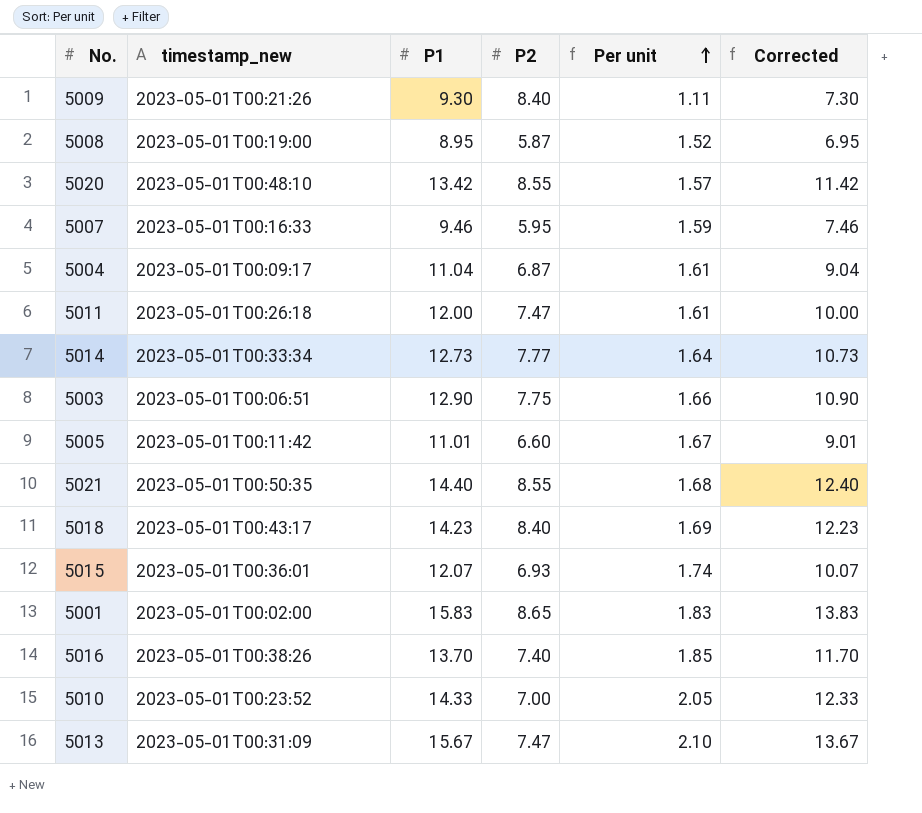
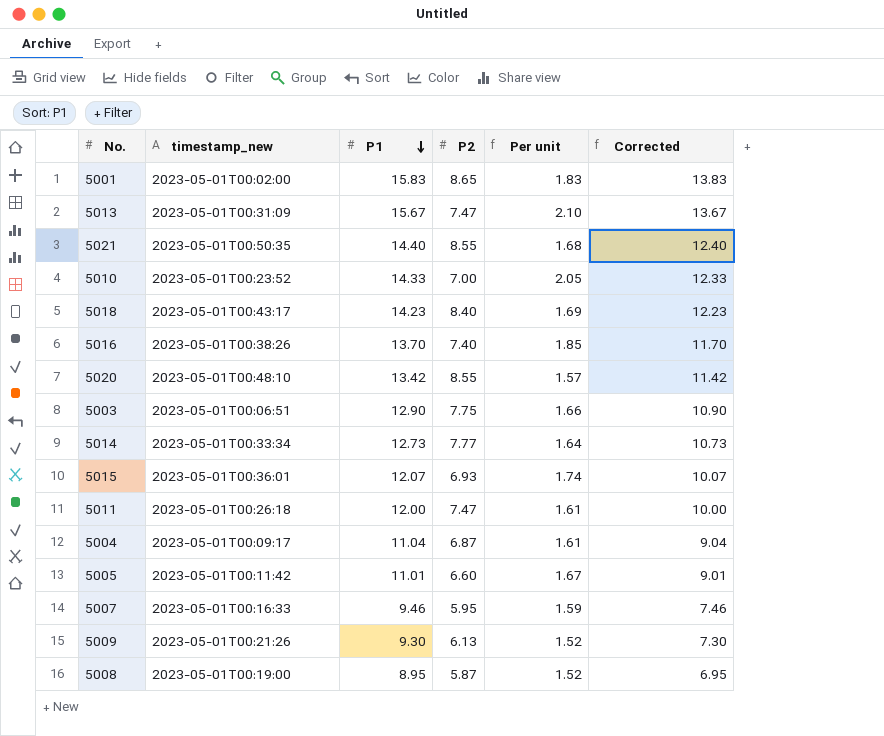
row order: Per unit ascending -> P1 descending
5009 | P2: 8.40 -> 6.13
5009 | Per unit: 1.11 -> 1.52

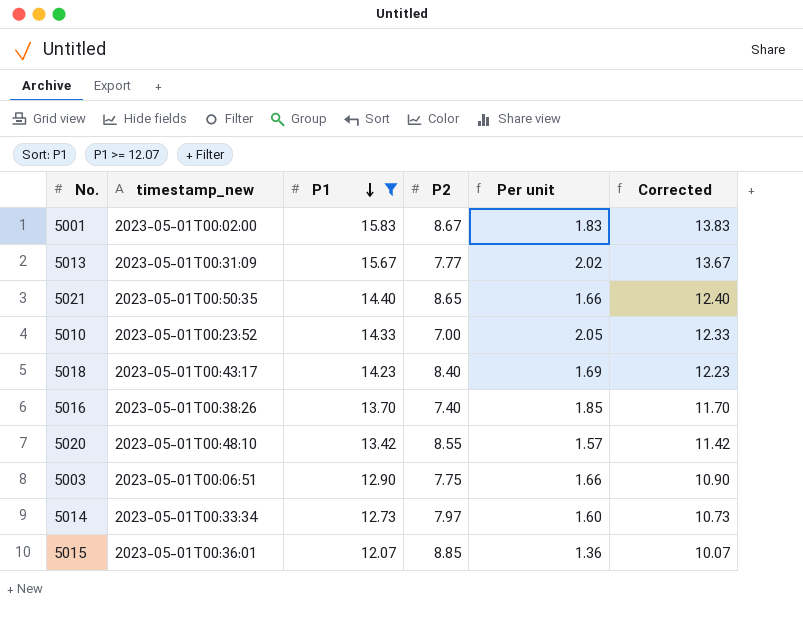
filter: none -> P1 >= 12.07
5001 | P2: 8.65 -> 8.67
5013 | P2: 7.47 -> 7.77
5013 | Per unit: 2.10 -> 2.02
5021 | P2: 8.55 -> 8.65
5021 | Per unit: 1.68 -> 1.66
5014 | P2: 7.77 -> 7.97
5014 | Per unit: 1.64 -> 1.60
5015 | P2: 6.93 -> 8.85
5015 | Per unit: 1.74 -> 1.36

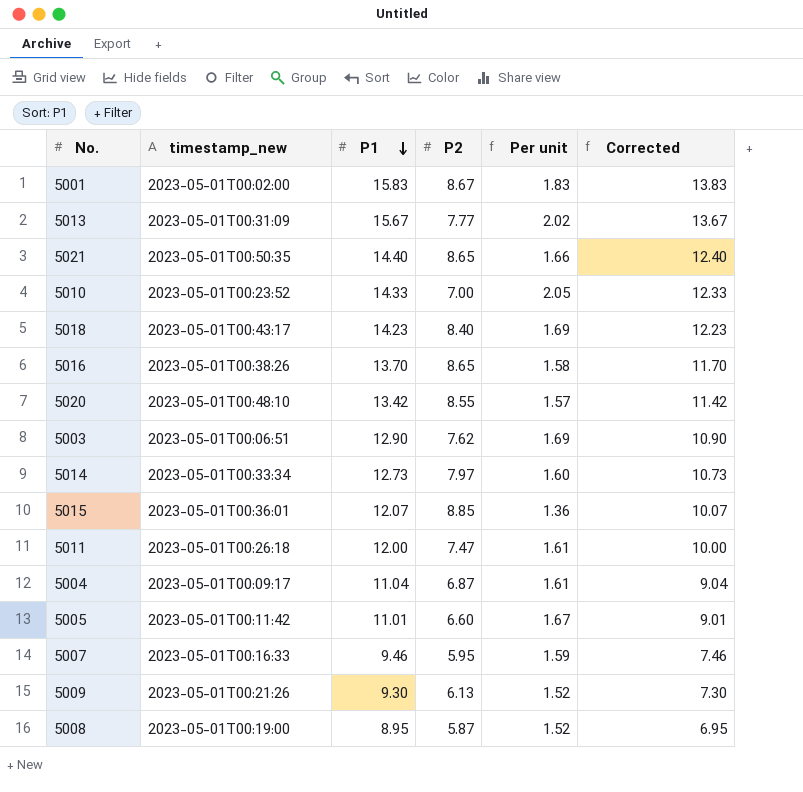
filter: P1 >= 12.07 -> none
5016 | P2: 7.40 -> 8.65
5016 | Per unit: 1.85 -> 1.58
5003 | P2: 7.75 -> 7.62
5003 | Per unit: 1.66 -> 1.69

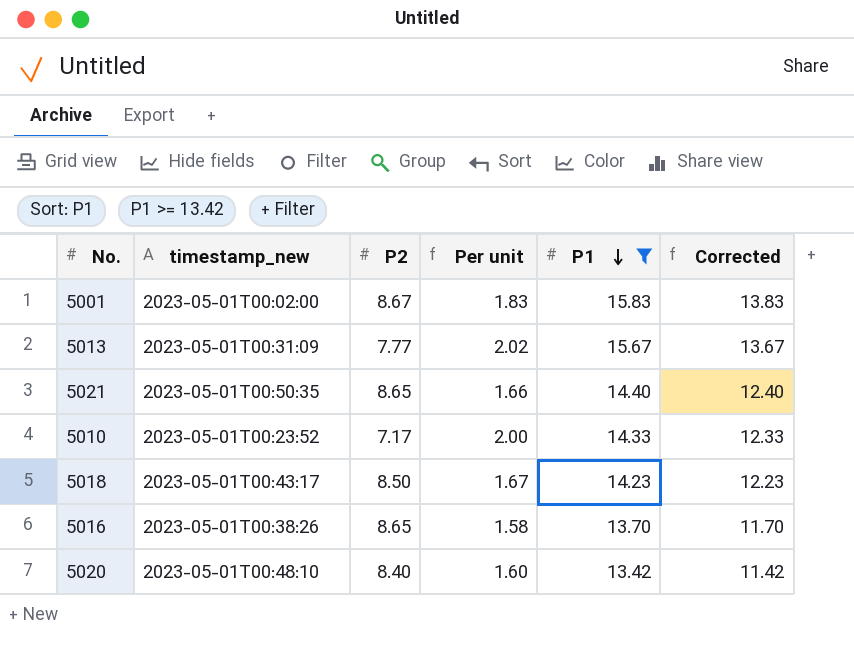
filter: none -> P1 >= 13.42
column P1 | position: 3 -> 5
5010 | P2: 7.00 -> 7.17
5010 | Per unit: 2.05 -> 2.00
5018 | P2: 8.40 -> 8.50
5018 | Per unit: 1.69 -> 1.67
5020 | P2: 8.55 -> 8.40
5020 | Per unit: 1.57 -> 1.60

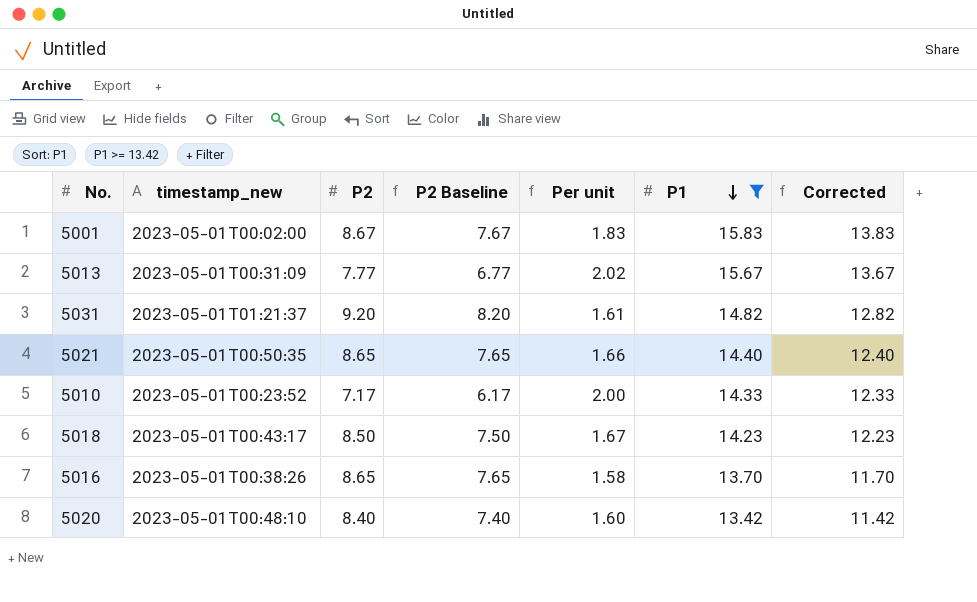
column P2 Baseline | formula: none -> [P2] - 1
row 5031: none -> 2023-05-01T01:21:37 | 9.20 | 8.20 | 1.61 | 14.82 | 12.82

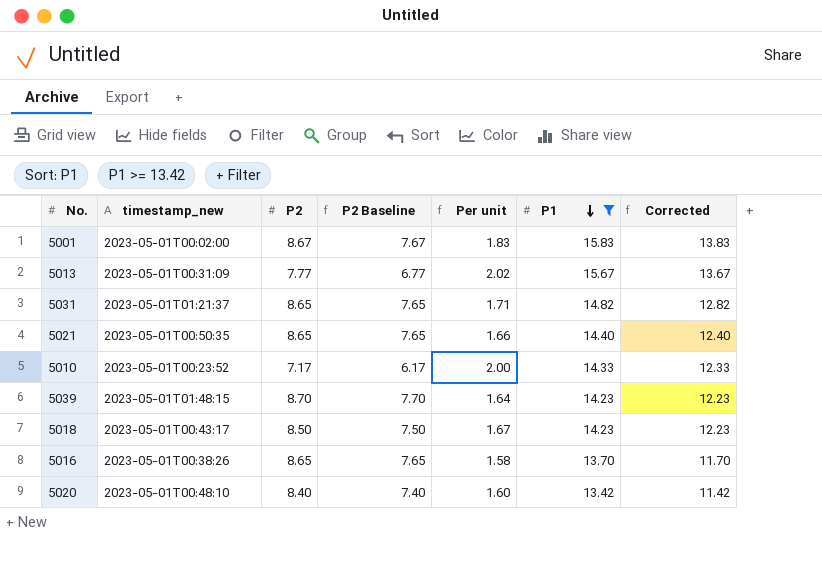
5031 | P2: 9.20 -> 8.65
5031 | P2 Baseline: 8.20 -> 7.65
5031 | Per unit: 1.61 -> 1.71
row 5039: none -> 2023-05-01T01:48:15 | 8.70 | 7.70 | 1.64 | 14.23 | 12.23

